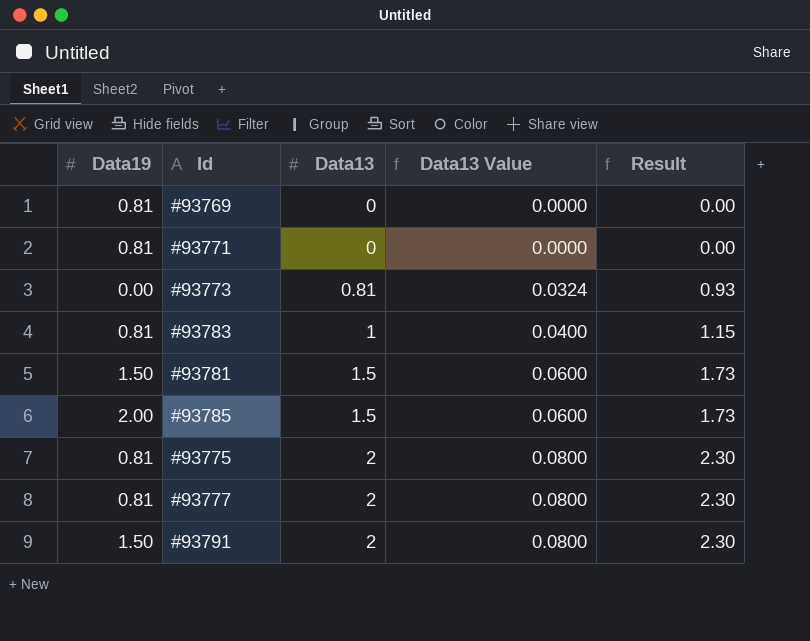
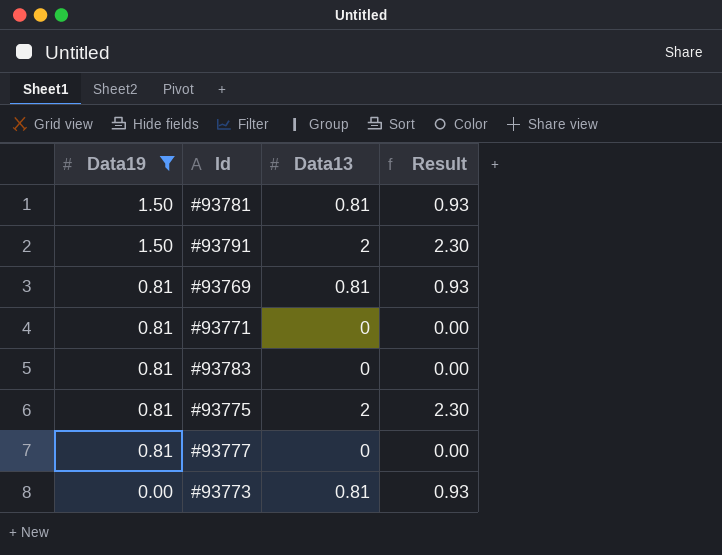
filter: none -> Data19 != 2.00
row order: Data13 ascending -> Data19 descending
column Data13 Value | formula: [Data13] * 0.04 -> none
#93781 | Data13: 1.5 -> 0.81
#93781 | Result: 1.73 -> 0.93
#93769 | Data13: 0 -> 0.81
#93769 | Result: 0.00 -> 0.93
#93783 | Data13: 1 -> 0
#93783 | Result: 1.15 -> 0.00
#93777 | Data13: 2 -> 0
#93777 | Result: 2.30 -> 0.00

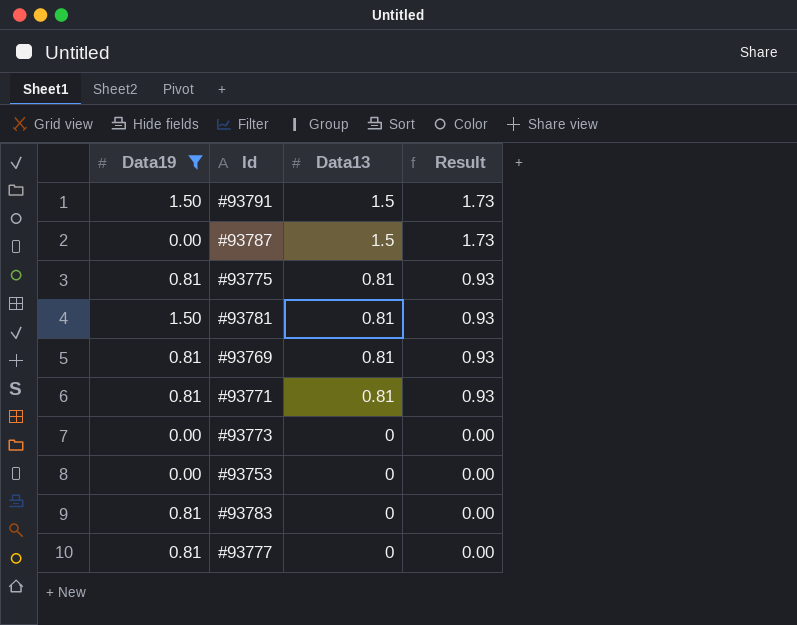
row order: Data19 descending -> Data13 descending
#93791 | Data13: 2 -> 1.5
#93791 | Result: 2.30 -> 1.73
row #93787: none -> 0.00 | 1.5 | 1.73
#93775 | Data13: 2 -> 0.81
#93775 | Result: 2.30 -> 0.93
#93771 | Data13: 0 -> 0.81
#93771 | Result: 0.00 -> 0.93
#93773 | Data13: 0.81 -> 0
#93773 | Result: 0.93 -> 0.00
row #93753: none -> 0.00 | 0 | 0.00

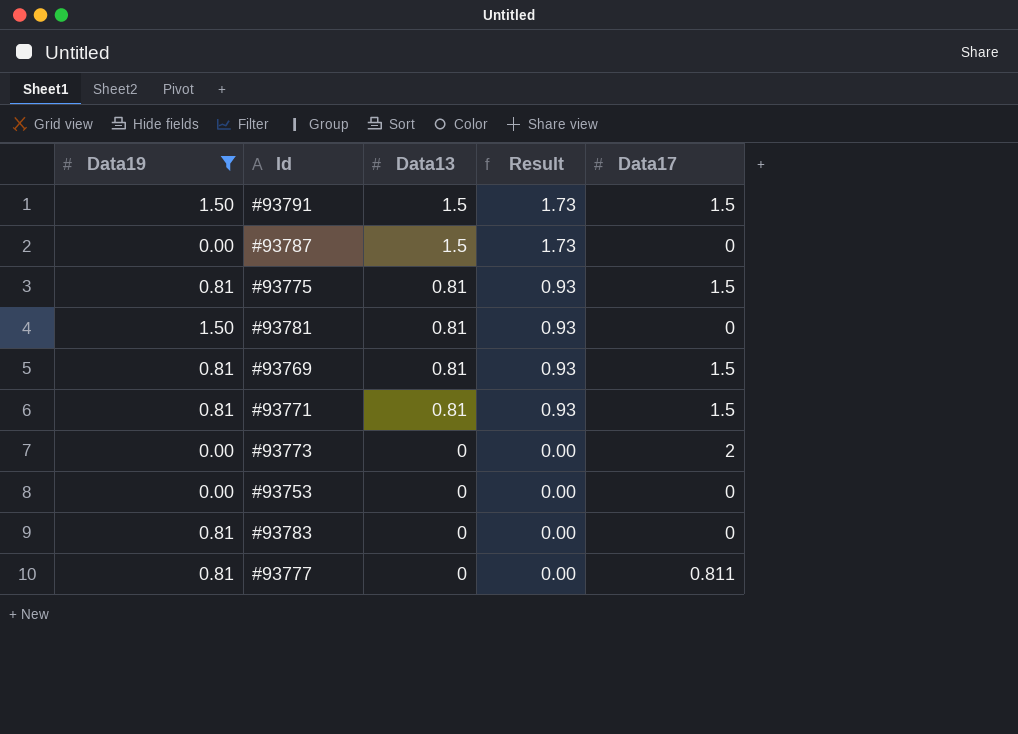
column Data17 | position: none -> 5

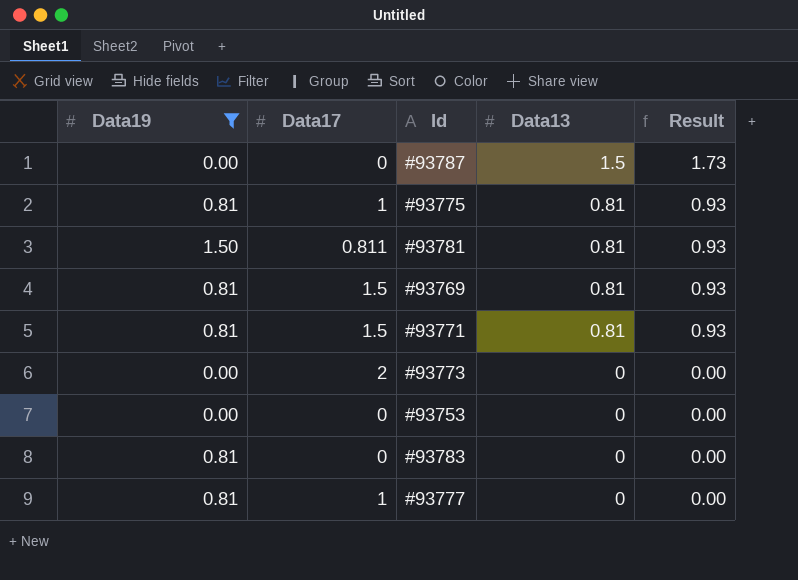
column Data17 | position: 5 -> 2
row #93791: 1.50 | 1.5 | 1.73 | 1.5 -> none
#93775 | Data17: 1.5 -> 1
#93781 | Data17: 0 -> 0.811
#93777 | Data17: 0.811 -> 1

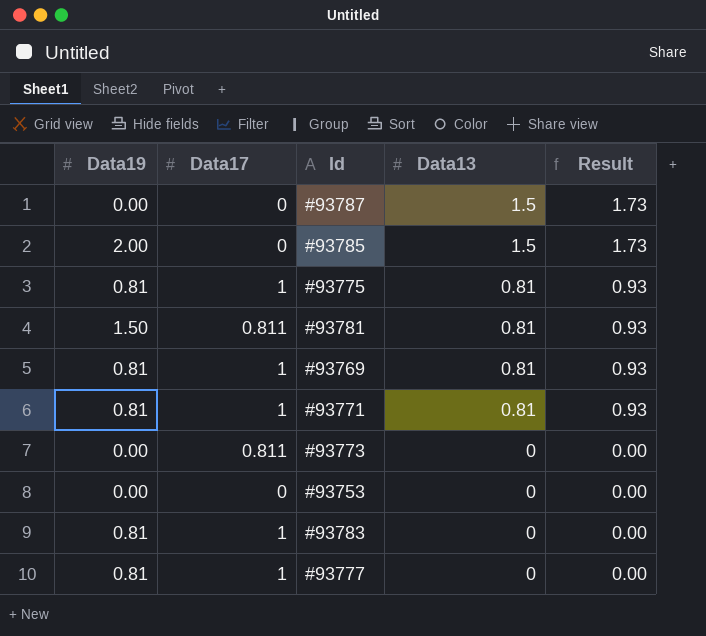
filter: Data19 != 2.00 -> none
#93769 | Data17: 1.5 -> 1
#93771 | Data17: 1.5 -> 1
#93773 | Data17: 2 -> 0.811
#93783 | Data17: 0 -> 1

